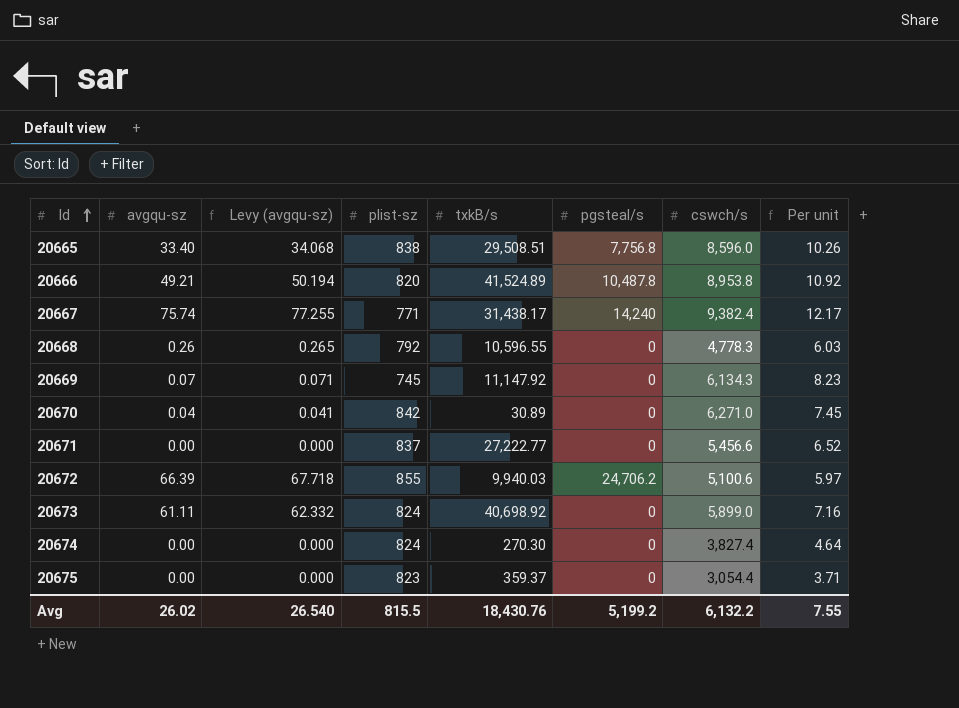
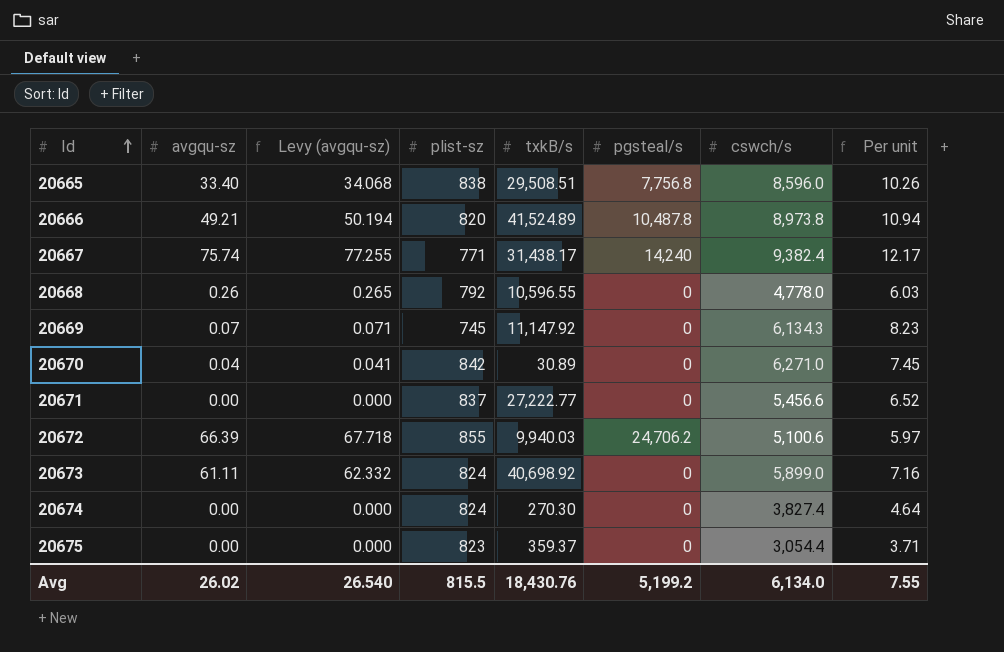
20666 | cswch/s: 8,953.8 -> 8,973.8
20666 | Per unit: 10.92 -> 10.94
20668 | cswch/s: 4,778.3 -> 4,778.0
Avg | cswch/s: 6,132.2 -> 6,134.0

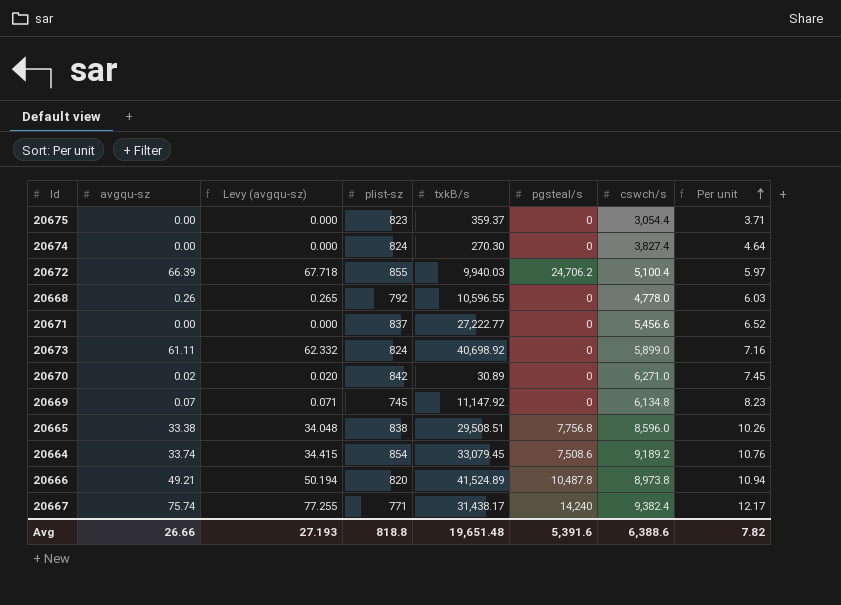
row order: Id ascending -> Per unit ascending
20672 | cswch/s: 5,100.6 -> 5,100.4
20670 | avgqu-sz: 0.04 -> 0.02
20670 | Levy (avgqu-sz): 0.041 -> 0.020
20669 | cswch/s: 6,134.3 -> 6,134.8
20665 | avgqu-sz: 33.40 -> 33.38
20665 | Levy (avgqu-sz): 34.068 -> 34.048
row 20664: none -> 33.74 | 34.415 | 854 | 33,079.45 | 7,508.6 | 9,189.2 | 10.76
Avg | avgqu-sz: 26.02 -> 26.66
Avg | Levy (avgqu-sz): 26.540 -> 27.193
Avg | plist-sz: 815.5 -> 818.8
Avg | txkB/s: 18,430.76 -> 19,651.48
Avg | pgsteal/s: 5,199.2 -> 5,391.6
Avg | cswch/s: 6,134.0 -> 6,388.6
Avg | Per unit: 7.55 -> 7.82

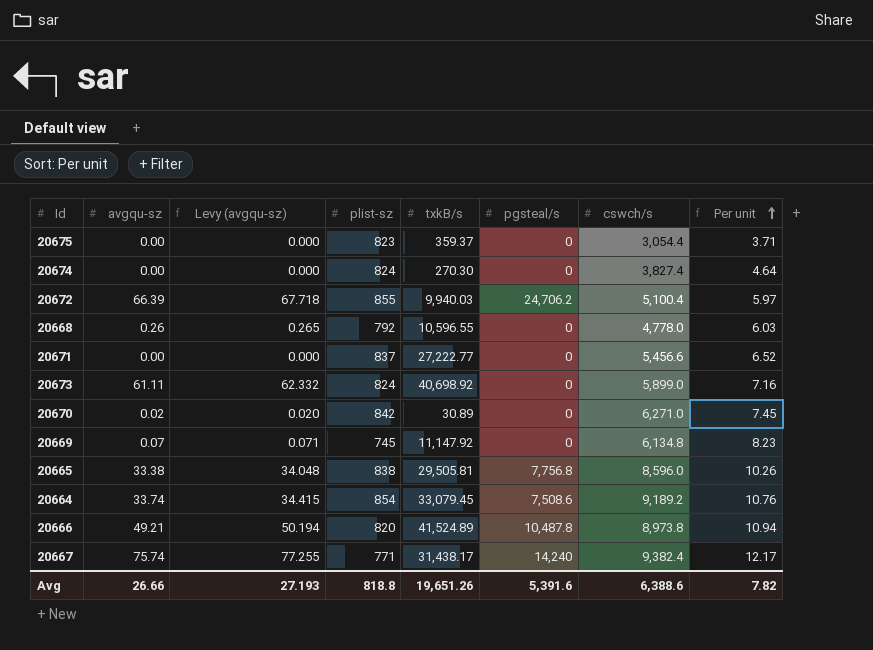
20665 | txkB/s: 29,508.51 -> 29,505.81
Avg | txkB/s: 19,651.48 -> 19,651.26

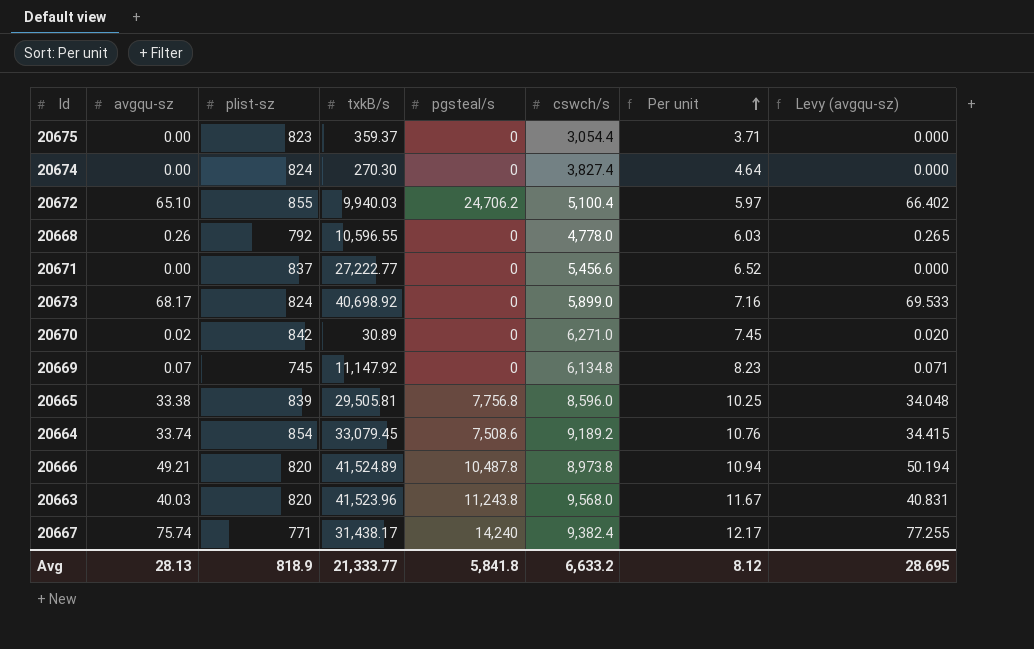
column Levy (avgqu-sz) | position: 3 -> 8
20672 | avgqu-sz: 66.39 -> 65.10
20672 | Levy (avgqu-sz): 67.718 -> 66.402
20673 | avgqu-sz: 61.11 -> 68.17
20673 | Levy (avgqu-sz): 62.332 -> 69.533
20665 | plist-sz: 838 -> 839
20665 | Per unit: 10.26 -> 10.25
row 20663: none -> 40.03 | 820 | 41,523.96 | 11,243.8 | 9,568.0 | 11.67 | 40.831
Avg | avgqu-sz: 26.66 -> 28.13
Avg | plist-sz: 818.8 -> 818.9
Avg | txkB/s: 19,651.26 -> 21,333.77
Avg | pgsteal/s: 5,391.6 -> 5,841.8
Avg | cswch/s: 6,388.6 -> 6,633.2
Avg | Per unit: 7.82 -> 8.12
Avg | Levy (avgqu-sz): 27.193 -> 28.695

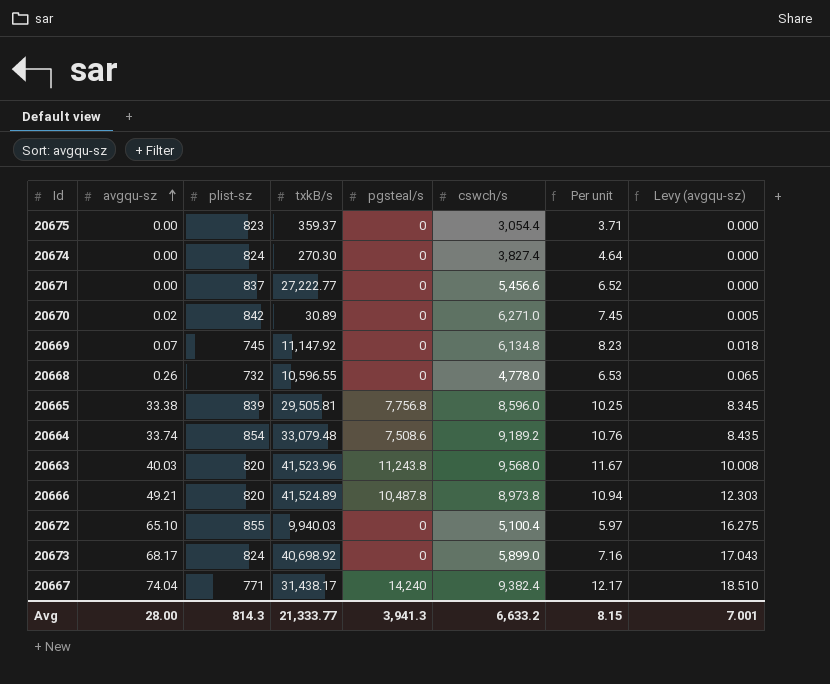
row order: Per unit ascending -> avgqu-sz ascending
column Levy (avgqu-sz) | formula: [avgqu-sz] * 1.02 -> [avgqu-sz] * 0.25
20668 | plist-sz: 792 -> 732
20668 | Per unit: 6.03 -> 6.53
20664 | txkB/s: 33,079.45 -> 33,079.48
20672 | pgsteal/s: 24,706.2 -> 0
20667 | avgqu-sz: 75.74 -> 74.04
Avg | avgqu-sz: 28.13 -> 28.00
Avg | plist-sz: 818.9 -> 814.3
Avg | pgsteal/s: 5,841.8 -> 3,941.3
Avg | Per unit: 8.12 -> 8.15
Avg | Levy (avgqu-sz): 28.695 -> 7.001

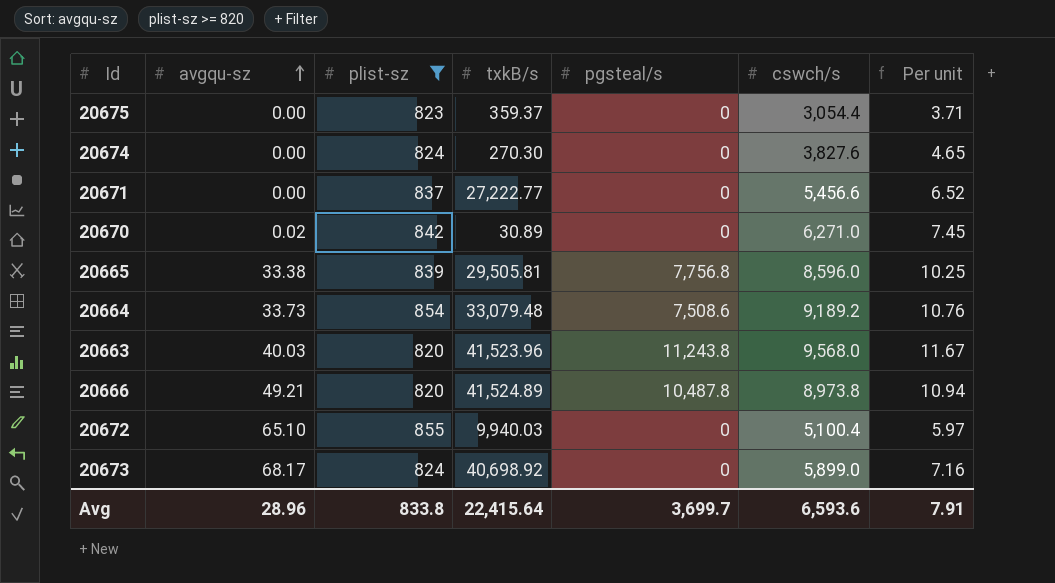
filter: none -> plist-sz >= 820
column Levy (avgqu-sz) | formula: [avgqu-sz] * 0.25 -> none
20674 | cswch/s: 3,827.4 -> 3,827.6
20674 | Per unit: 4.64 -> 4.65
20664 | avgqu-sz: 33.74 -> 33.73
Avg | avgqu-sz: 28.00 -> 28.96
Avg | plist-sz: 814.3 -> 833.8
Avg | txkB/s: 21,333.77 -> 22,415.64
Avg | pgsteal/s: 3,941.3 -> 3,699.7
Avg | cswch/s: 6,633.2 -> 6,593.6
Avg | Per unit: 8.15 -> 7.91

